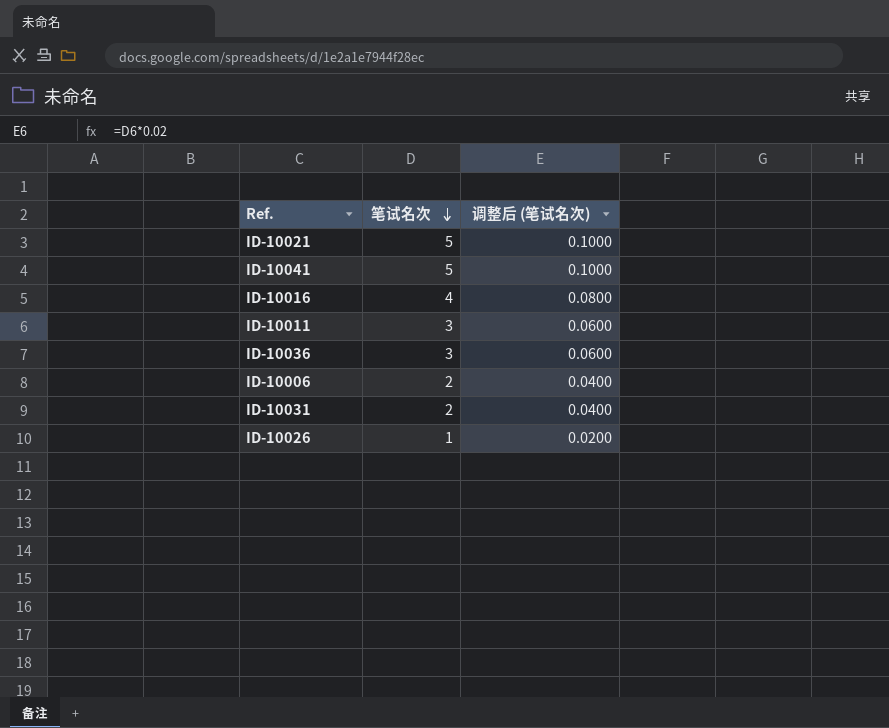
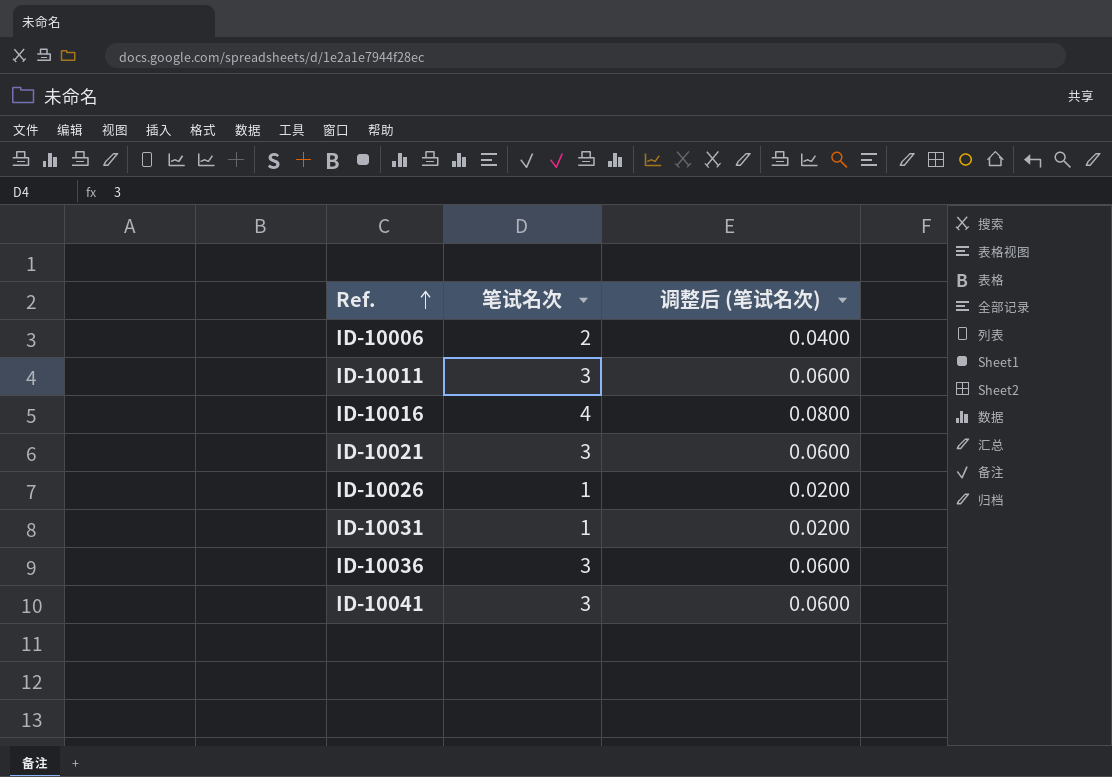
row order: 笔试名次 descending -> Ref. ascending
ID-10021 | 笔试名次: 5 -> 3
ID-10021 | 调整后 (笔试名次): 0.1000 -> 0.0600
ID-10031 | 笔试名次: 2 -> 1
ID-10031 | 调整后 (笔试名次): 0.0400 -> 0.0200
ID-10041 | 笔试名次: 5 -> 3
ID-10041 | 调整后 (笔试名次): 0.1000 -> 0.0600

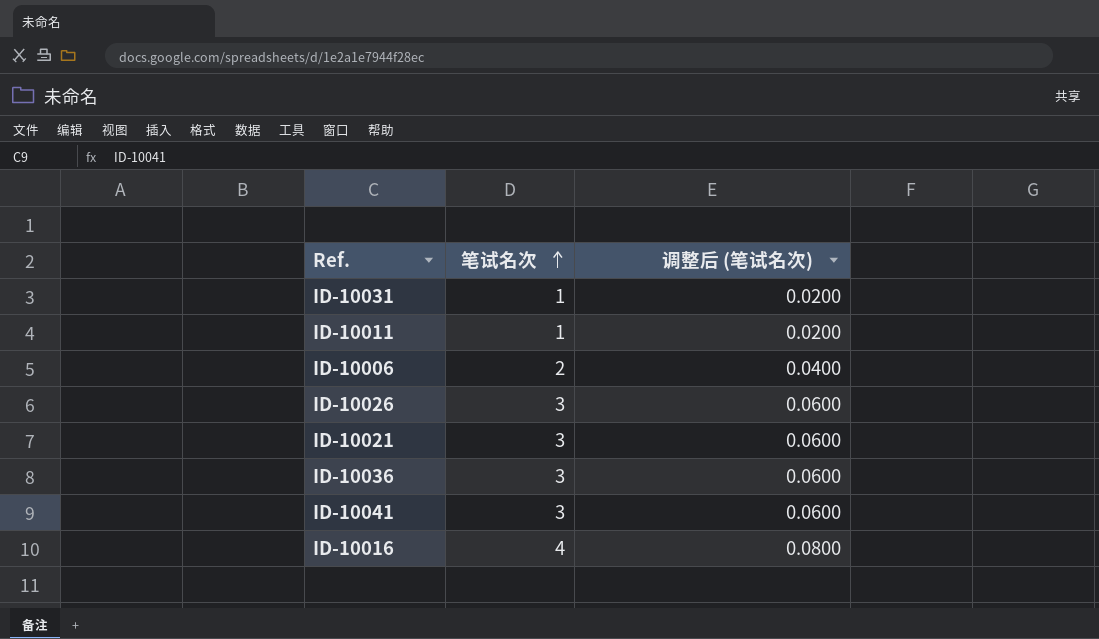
row order: Ref. ascending -> 笔试名次 ascending
ID-10011 | 笔试名次: 3 -> 1
ID-10011 | 调整后 (笔试名次): 0.0600 -> 0.0200
ID-10026 | 笔试名次: 1 -> 3
ID-10026 | 调整后 (笔试名次): 0.0200 -> 0.0600

